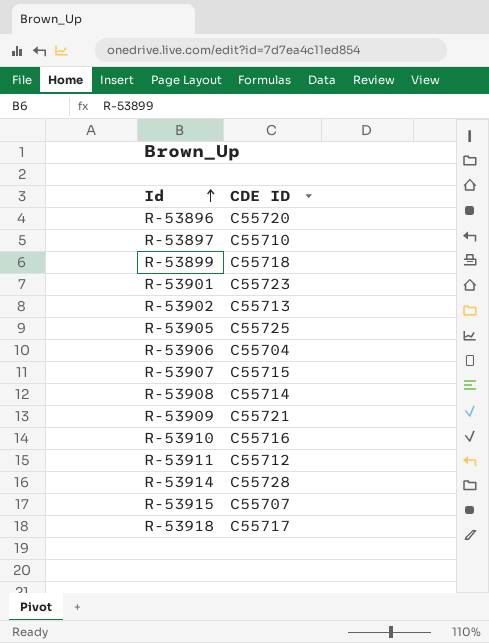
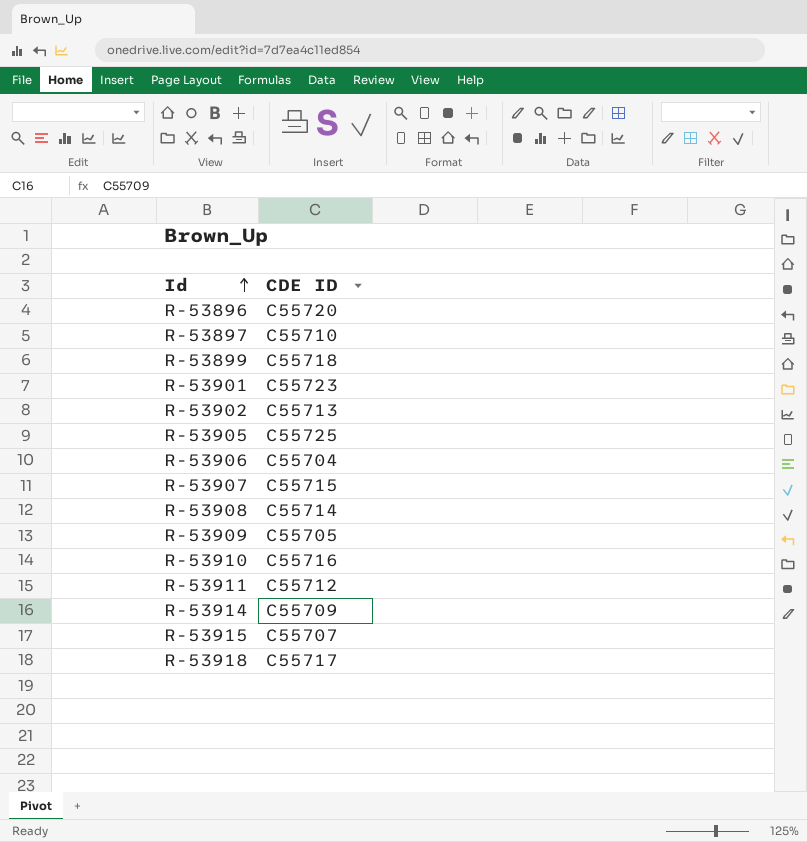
R-53909 | CDE ID: C55721 -> C55705
R-53914 | CDE ID: C55728 -> C55709

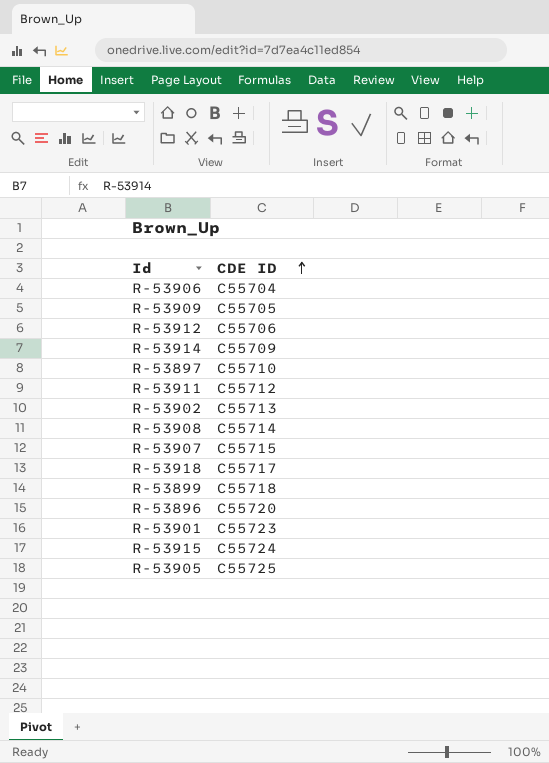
row order: Id ascending -> CDE ID ascending
row R-53910: C55716 -> none
row R-53912: none -> C55706
R-53915 | CDE ID: C55707 -> C55724

